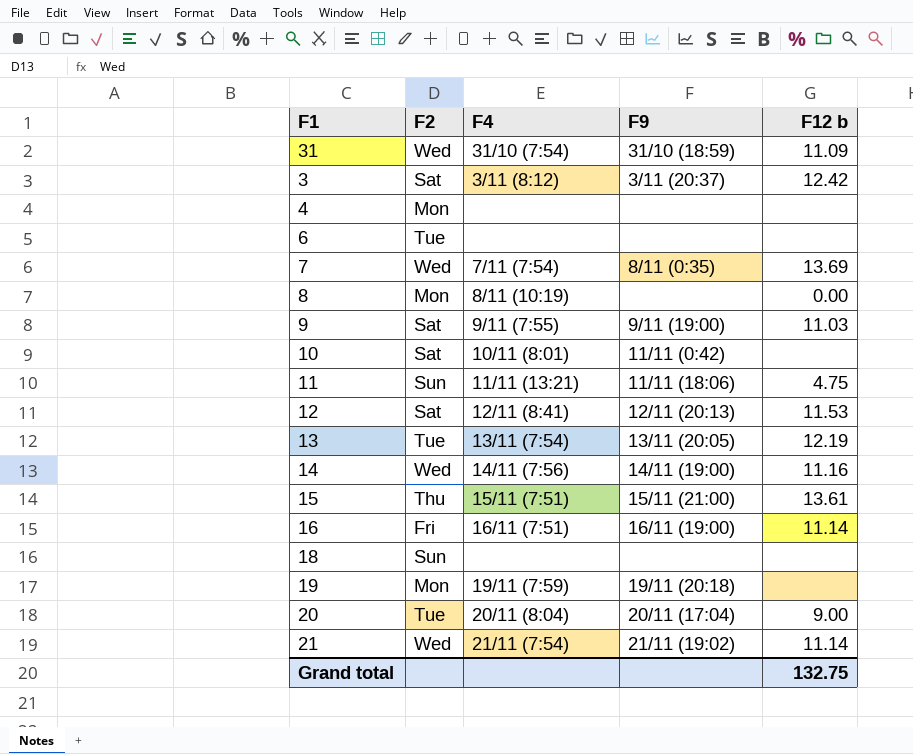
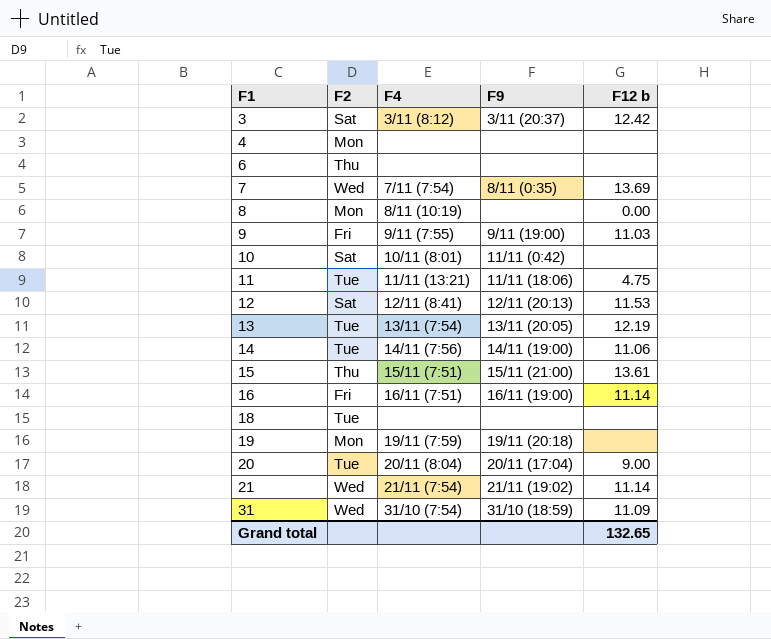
row order: none -> F1 ascending
6 | F2: Tue -> Thu
9 | F2: Sat -> Fri
11 | F2: Sun -> Tue
14 | F2: Wed -> Tue
14 | F12 b: 11.16 -> 11.06
18 | F2: Sun -> Tue
Grand total | F12 b: 132.75 -> 132.65

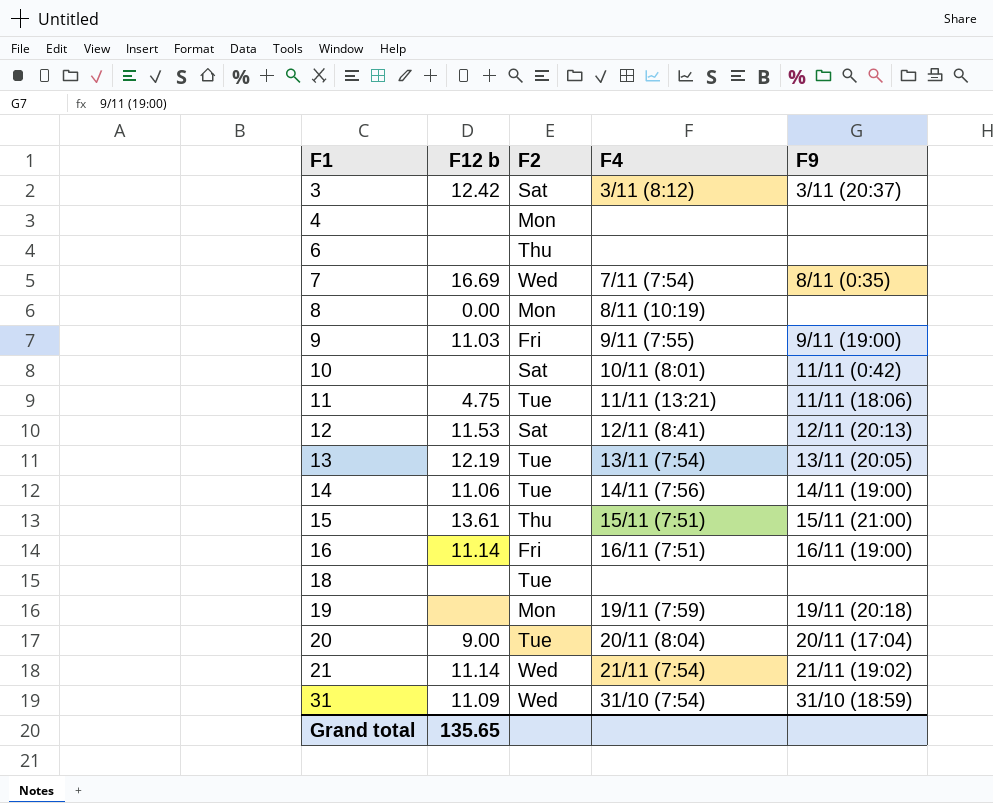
column F12 b | position: 5 -> 2
7 | F12 b: 13.69 -> 16.69
Grand total | F12 b: 132.65 -> 135.65

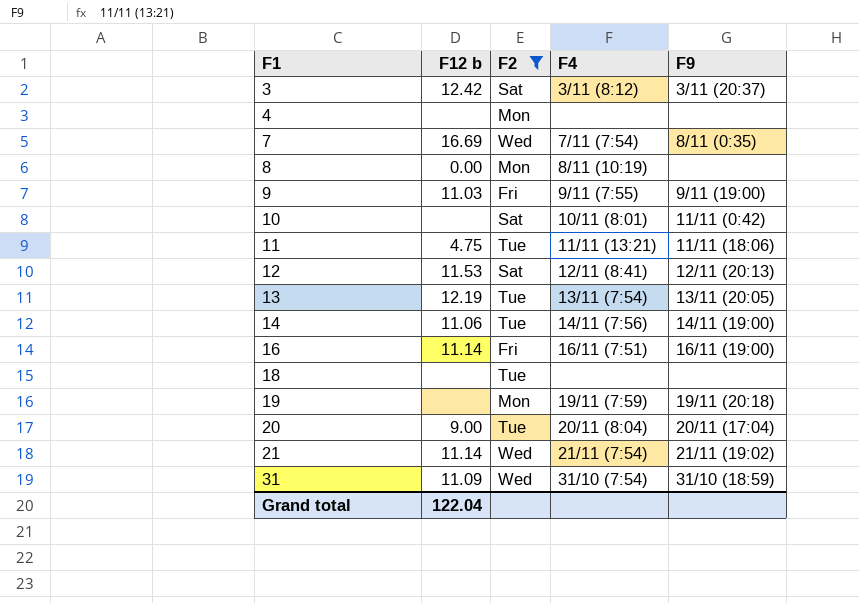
filter: none -> F2 != Thu
Grand total | F12 b: 135.65 -> 122.04

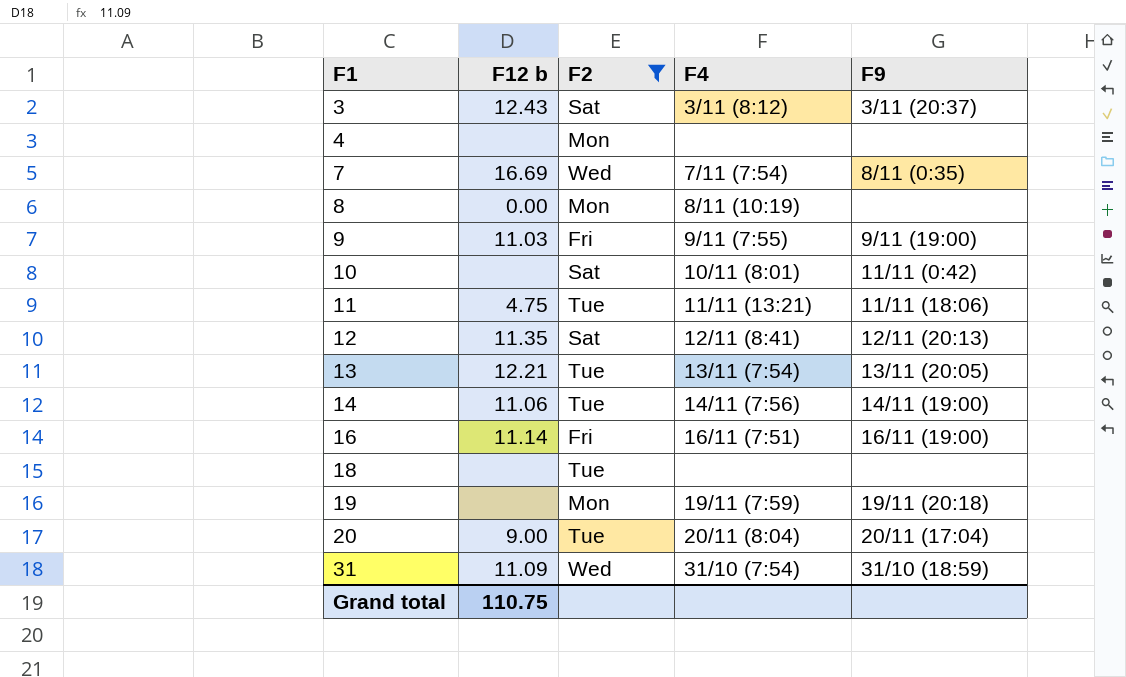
row 21: 11.14 | Wed | 21/11 (7:54) | 21/11 (19:02) -> none
3 | F12 b: 12.42 -> 12.43
12 | F12 b: 11.53 -> 11.35
13 | F12 b: 12.19 -> 12.21
Grand total | F12 b: 122.04 -> 110.75

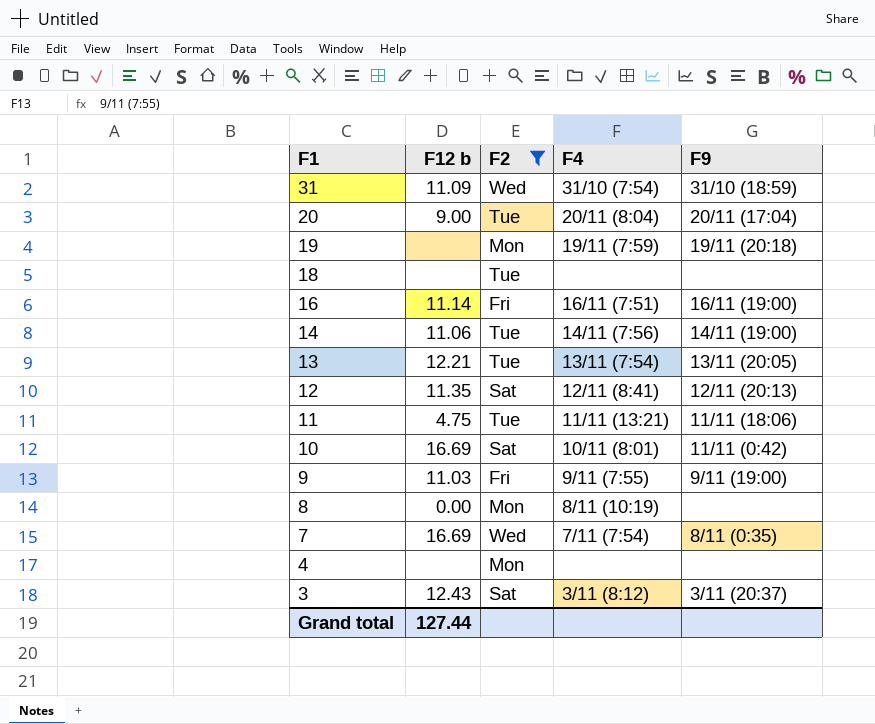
row order: F1 ascending -> F1 descending
10 | F12 b: none -> 16.69
Grand total | F12 b: 110.75 -> 127.44

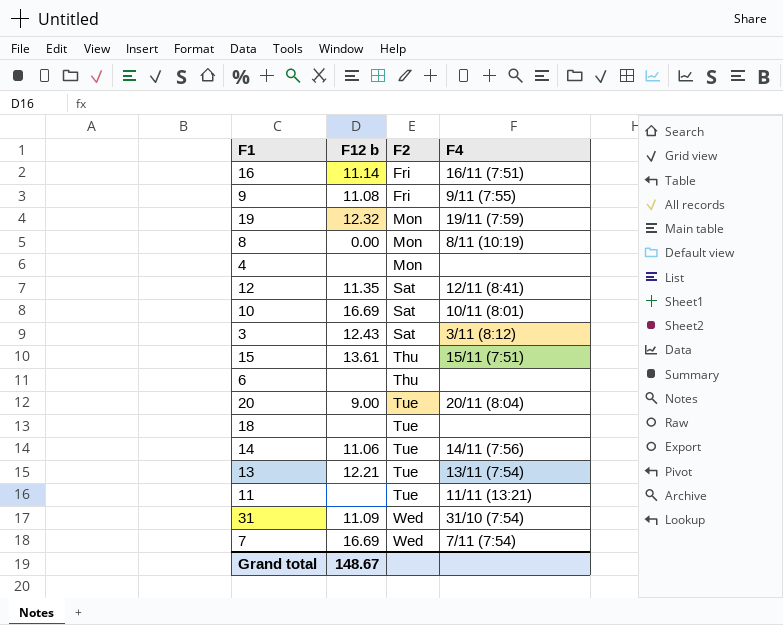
filter: F2 != Thu -> none
row order: F1 descending -> F2 ascending
column F9 | position: 5 -> none
9 | F12 b: 11.03 -> 11.08
19 | F12 b: none -> 12.32
11 | F12 b: 4.75 -> none
Grand total | F12 b: 127.44 -> 148.67

